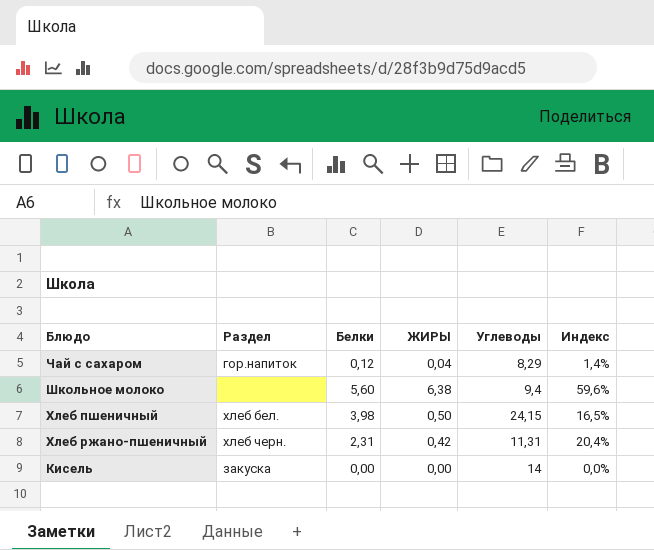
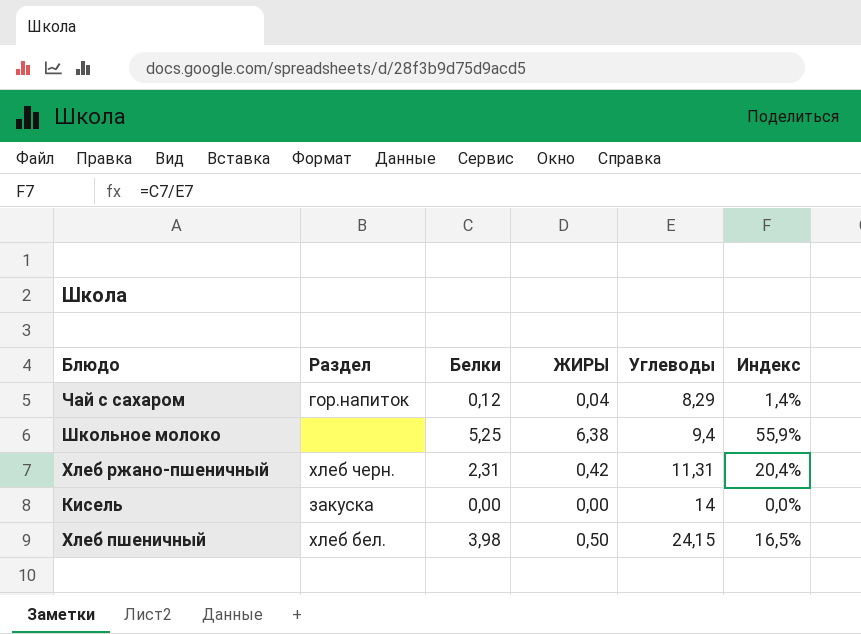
row order: none -> Углеводы ascending
Школьное молоко | Белки: 5,60 -> 5,25
Школьное молоко | Индекс: 59,6% -> 55,9%

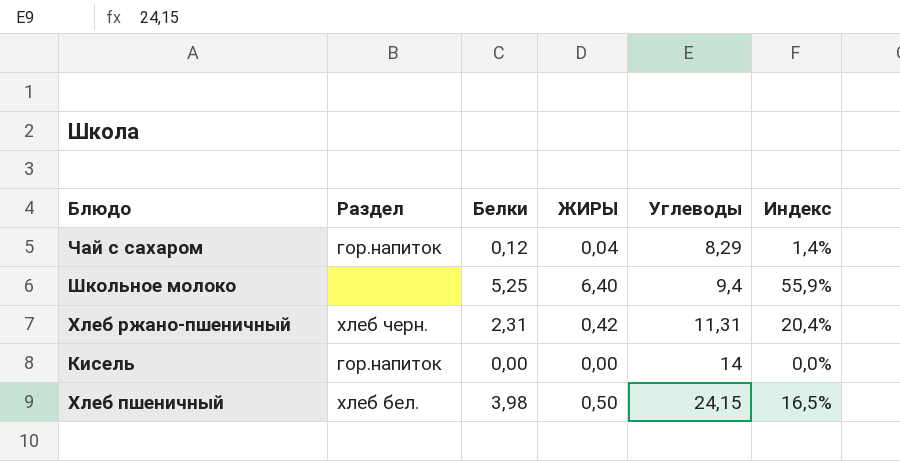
Школьное молоко | ЖИРЫ: 6,38 -> 6,40
Кисель | Раздел: закуска -> гор.напиток

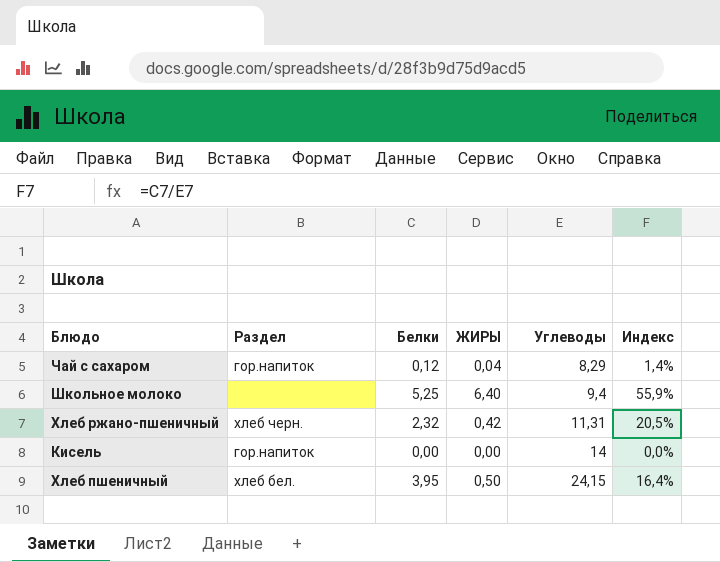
Хлеб ржано-пшеничный | Белки: 2,31 -> 2,32
Хлеб ржано-пшеничный | Индекс: 20,4% -> 20,5%
Хлеб пшеничный | Белки: 3,98 -> 3,95
Хлеб пшеничный | Индекс: 16,5% -> 16,4%

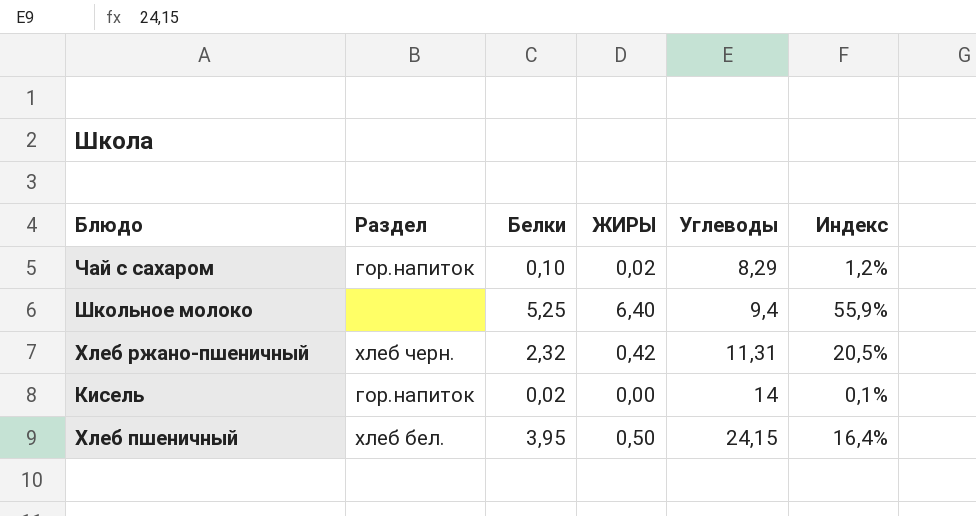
Чай с сахаром | Белки: 0,12 -> 0,10
Чай с сахаром | ЖИРЫ: 0,04 -> 0,02
Чай с сахаром | Индекс: 1,4% -> 1,2%
Кисель | Белки: 0,00 -> 0,02
Кисель | Индекс: 0,0% -> 0,1%

